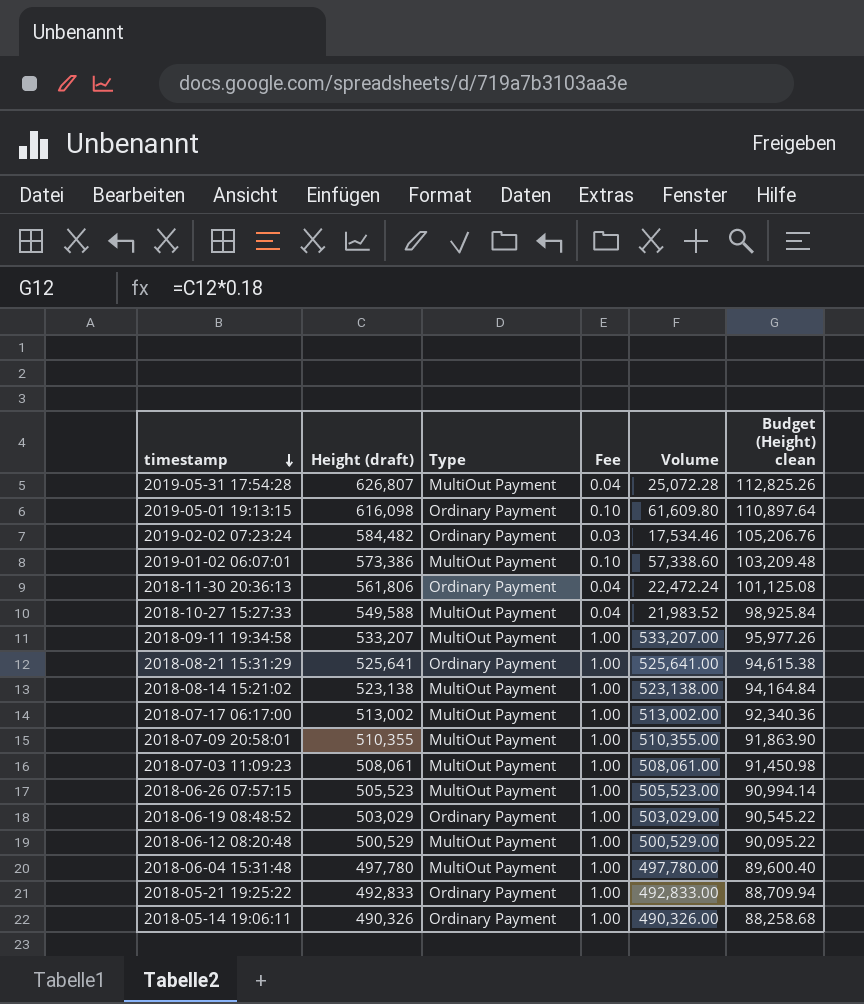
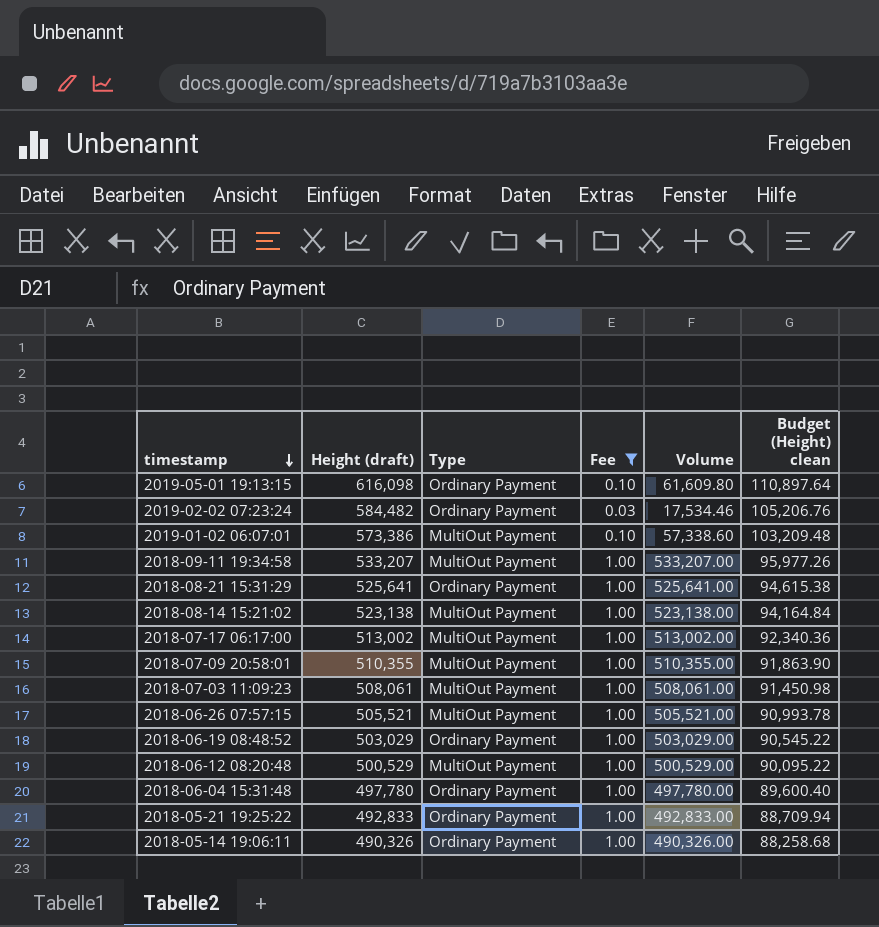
filter: none -> Fee != 0.04
2018-06-26 07:57:15 | Height (draft): 505,523 -> 505,521
2018-06-26 07:57:15 | Volume: 505,523.00 -> 505,521.00
2018-06-26 07:57:15 | Budget (Height) clean: 90,994.14 -> 90,993.78
2018-06-04 15:31:48 | Type: MultiOut Payment -> Ordinary Payment

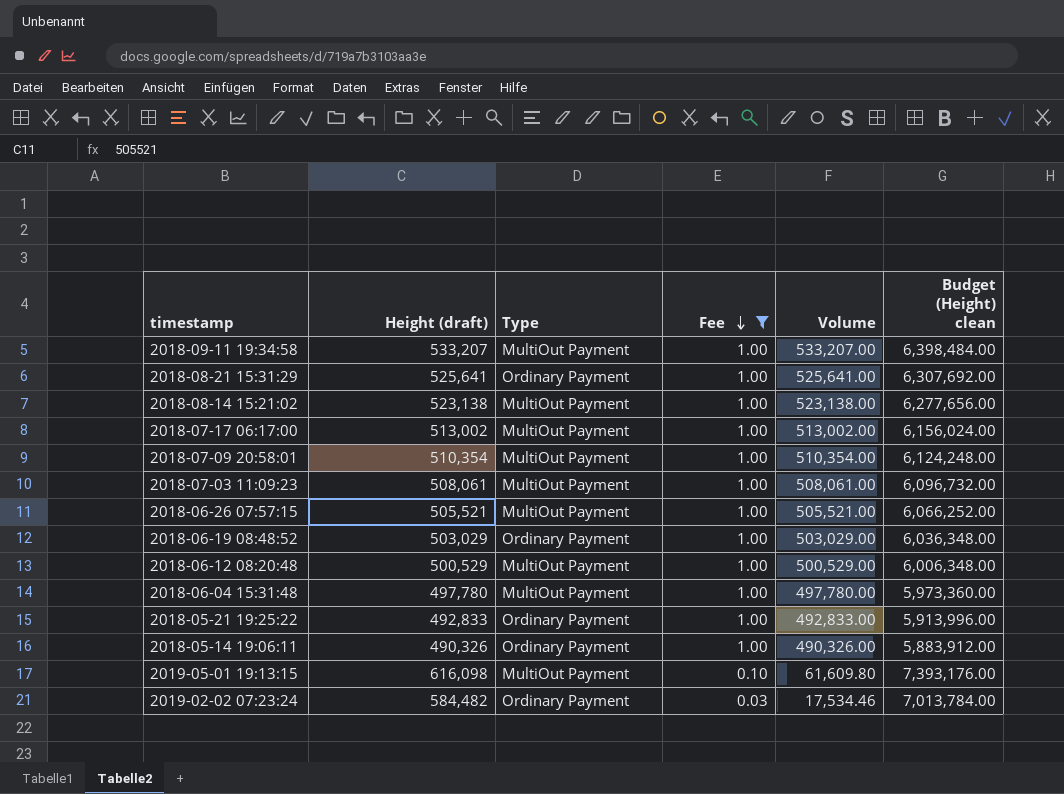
row order: timestamp descending -> Fee descending
column Budget (Height) clean | formula: [Height (draft)] * 0.18 -> [Height (draft)] * 12
row 2019-01-02 06:07:01: 573,386 | MultiOut Payment | 0.10 | 57,338.60 | 103,209.48 -> none
2018-07-09 20:58:01 | Height (draft): 510,355 -> 510,354
2018-07-09 20:58:01 | Volume: 510,355.00 -> 510,354.00
2018-06-04 15:31:48 | Type: Ordinary Payment -> MultiOut Payment
2019-05-01 19:13:15 | Type: Ordinary Payment -> MultiOut Payment

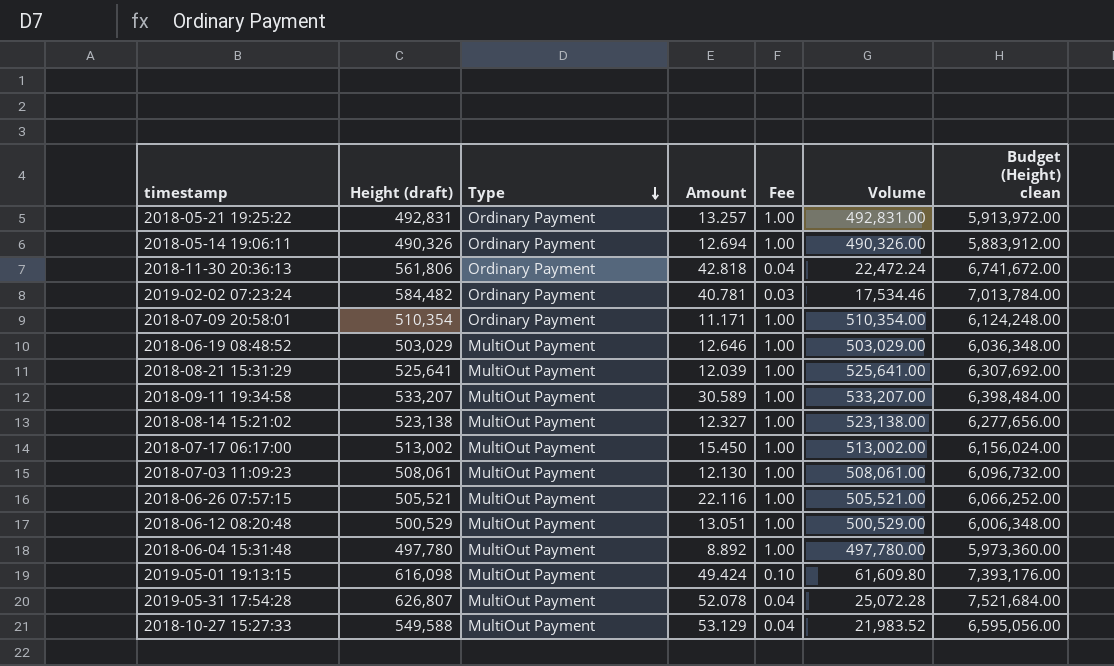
filter: Fee != 0.04 -> none
row order: Fee descending -> Type descending
column Amount | position: none -> 4
2018-05-21 19:25:22 | Height (draft): 492,833 -> 492,831
2018-05-21 19:25:22 | Volume: 492,833.00 -> 492,831.00
2018-05-21 19:25:22 | Budget (Height) clean: 5,913,996.00 -> 5,913,972.00
2018-07-09 20:58:01 | Type: MultiOut Payment -> Ordinary Payment
2018-06-19 08:48:52 | Type: Ordinary Payment -> MultiOut Payment
2018-08-21 15:31:29 | Type: Ordinary Payment -> MultiOut Payment

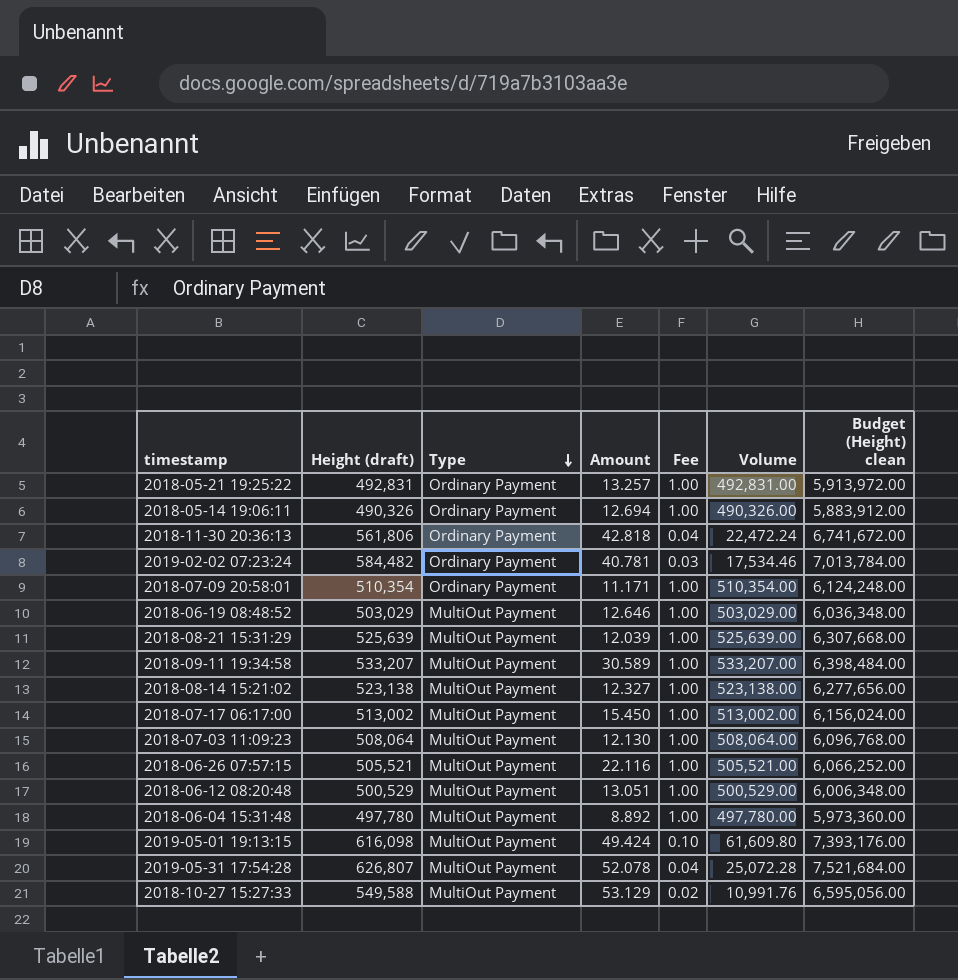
2018-08-21 15:31:29 | Height (draft): 525,641 -> 525,639
2018-08-21 15:31:29 | Volume: 525,641.00 -> 525,639.00
2018-08-21 15:31:29 | Budget (Height) clean: 6,307,692.00 -> 6,307,668.00
2018-07-03 11:09:23 | Height (draft): 508,061 -> 508,064
2018-07-03 11:09:23 | Volume: 508,061.00 -> 508,064.00
2018-07-03 11:09:23 | Budget (Height) clean: 6,096,732.00 -> 6,096,768.00
2018-10-27 15:27:33 | Fee: 0.04 -> 0.02
2018-10-27 15:27:33 | Volume: 21,983.52 -> 10,991.76

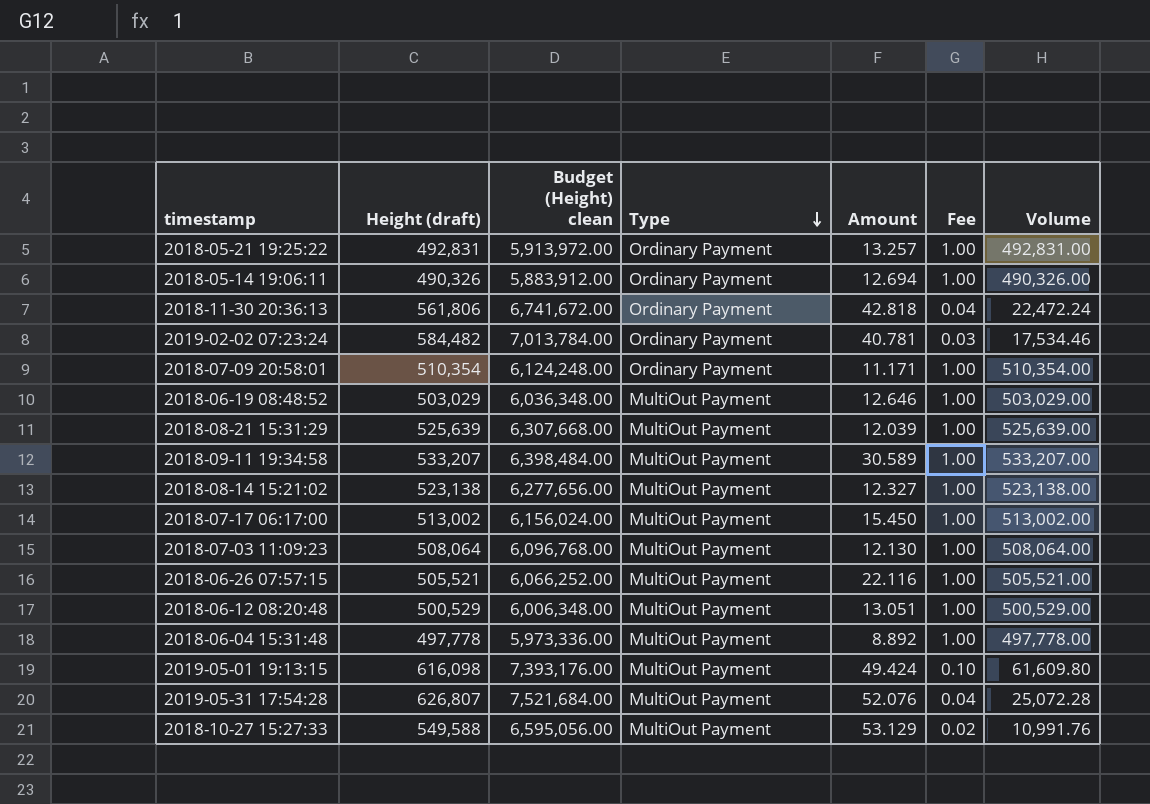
column Budget (Height) clean | position: 7 -> 3
2018-06-04 15:31:48 | Height (draft): 497,780 -> 497,778
2018-06-04 15:31:48 | Budget (Height) clean: 5,973,360.00 -> 5,973,336.00
2018-06-04 15:31:48 | Volume: 497,780.00 -> 497,778.00
2019-05-31 17:54:28 | Amount: 52.078 -> 52.076

